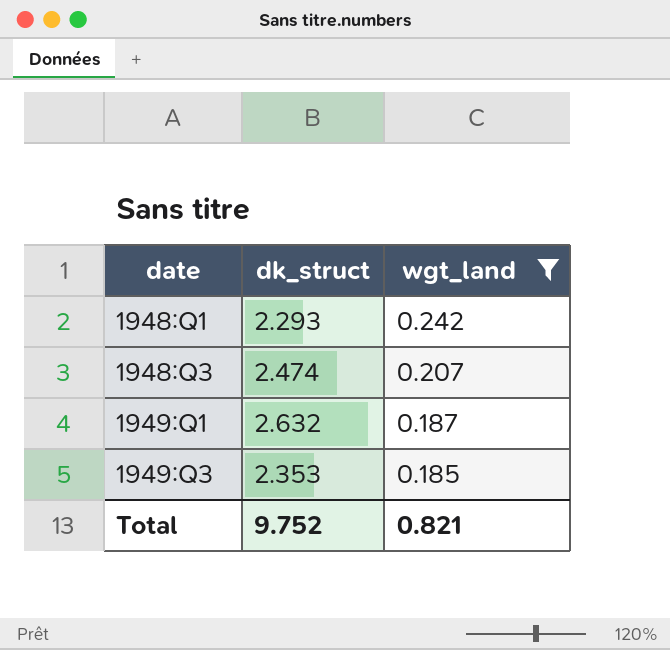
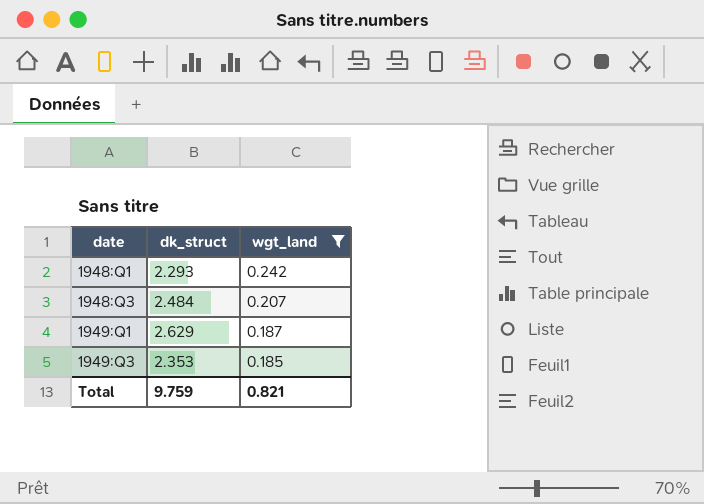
1948:Q3 | dk_struct: 2.474 -> 2.484
1949:Q1 | dk_struct: 2.632 -> 2.629
Total | dk_struct: 9.752 -> 9.759

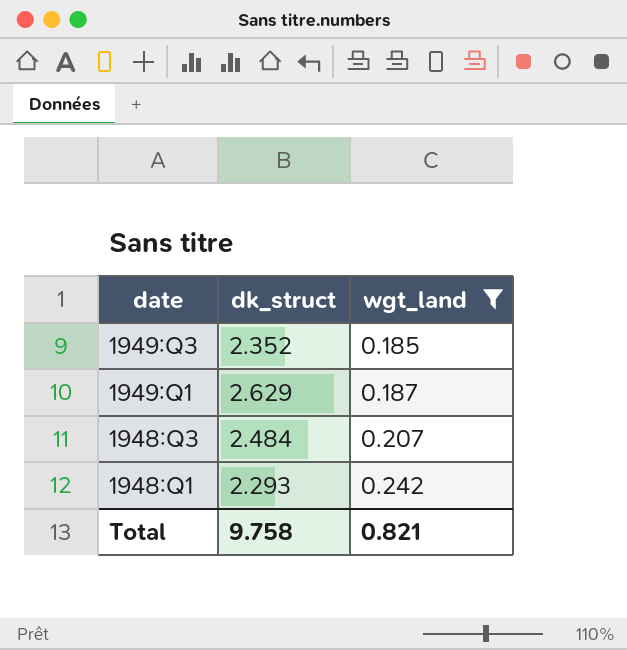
row order: date ascending -> date descending
1949:Q3 | dk_struct: 2.353 -> 2.352
Total | dk_struct: 9.759 -> 9.758

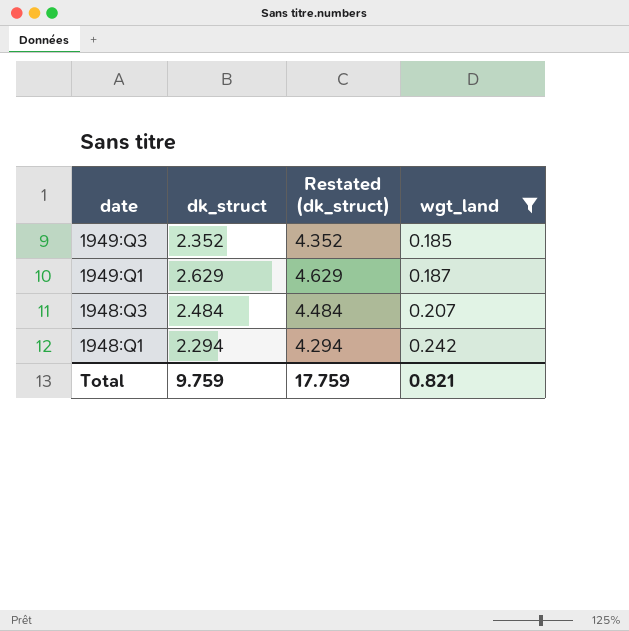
column Restated (dk_struct) | formula: none -> [dk_struct] + 2
1948:Q1 | dk_struct: 2.293 -> 2.294
Total | dk_struct: 9.758 -> 9.759

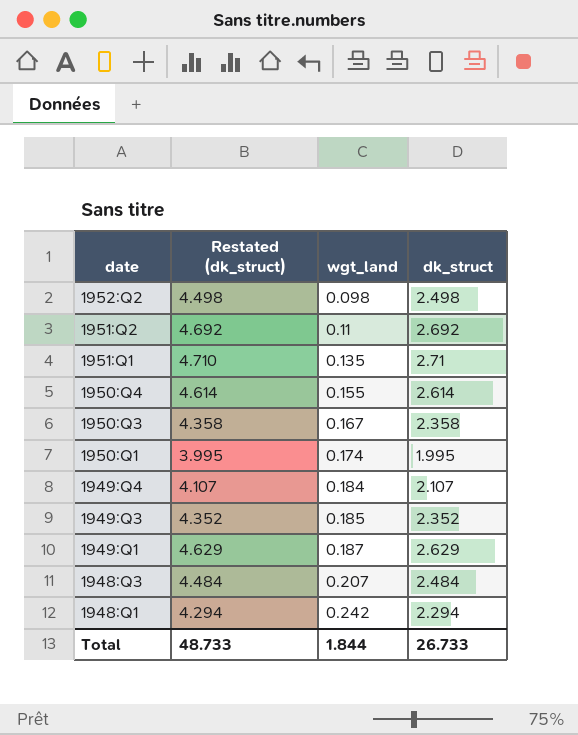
filter: wgt_land >= 0.185 -> none
column dk_struct | position: 2 -> 4
Total | Restated (dk_struct): 17.759 -> 48.733
Total | wgt_land: 0.821 -> 1.844
Total | dk_struct: 9.759 -> 26.733

